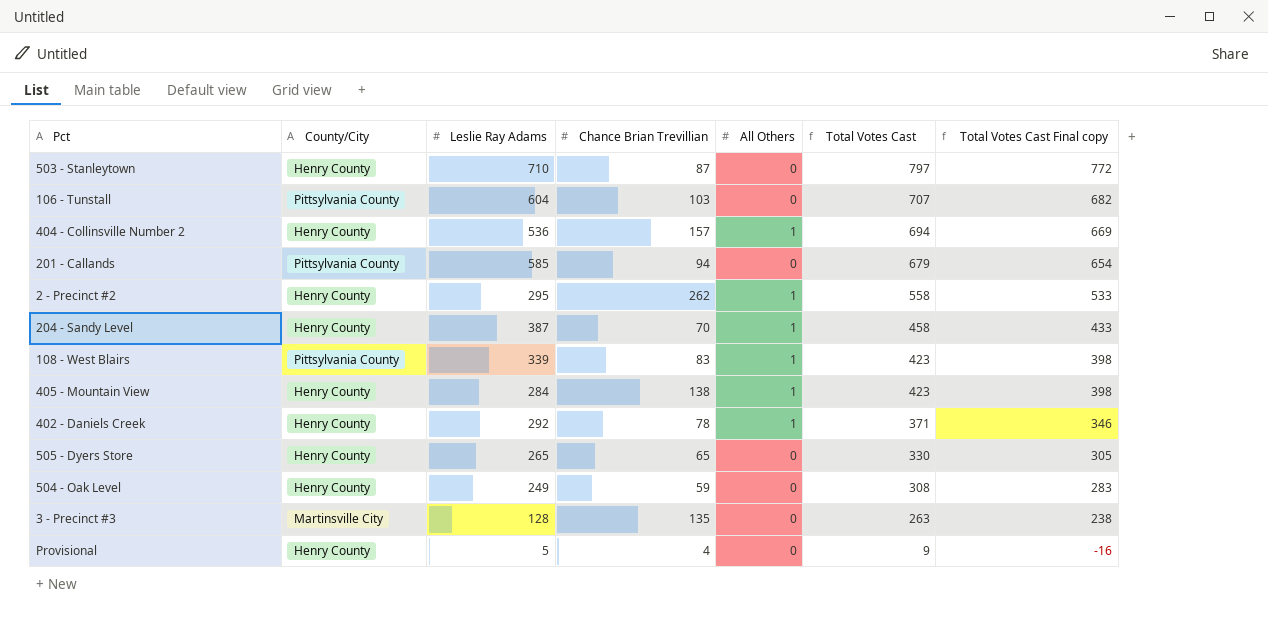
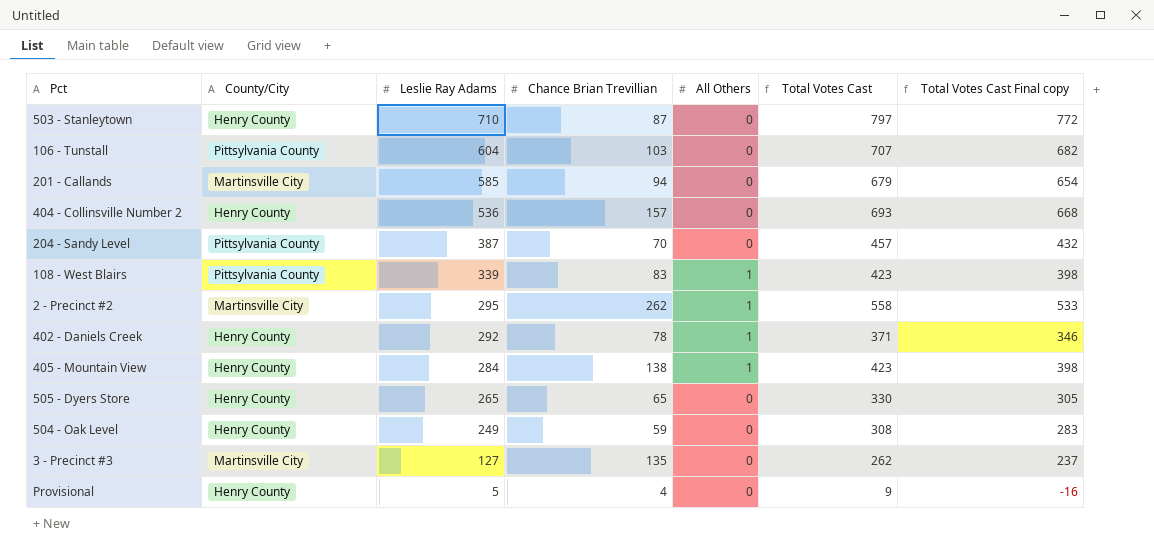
row order: Total Votes Cast descending -> Leslie Ray Adams descending
201 - Callands | County/City: Pittsylvania County -> Martinsville City
404 - Collinsville Number 2 | All Others: 1 -> 0
404 - Collinsville Number 2 | Total Votes Cast: 694 -> 693
404 - Collinsville Number 2 | Total Votes Cast Final copy: 669 -> 668
204 - Sandy Level | County/City: Henry County -> Pittsylvania County
204 - Sandy Level | All Others: 1 -> 0
204 - Sandy Level | Total Votes Cast: 458 -> 457
204 - Sandy Level | Total Votes Cast Final copy: 433 -> 432
2 - Precinct #2 | County/City: Henry County -> Martinsville City
3 - Precinct #3 | Leslie Ray Adams: 128 -> 127
3 - Precinct #3 | Total Votes Cast: 263 -> 262
3 - Precinct #3 | Total Votes Cast Final copy: 238 -> 237

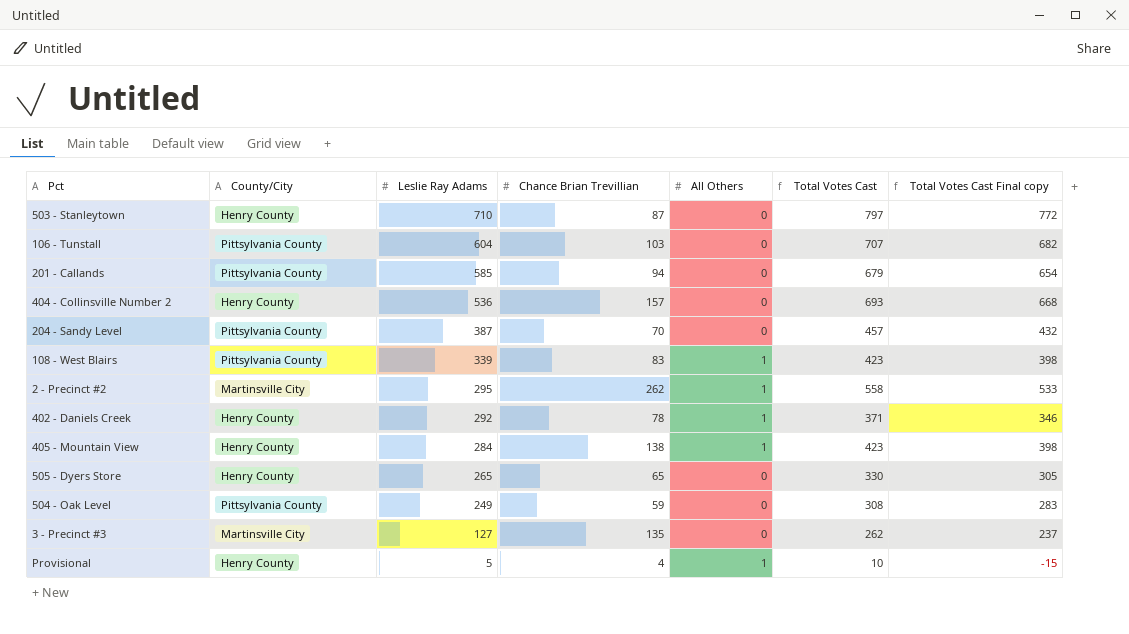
201 - Callands | County/City: Martinsville City -> Pittsylvania County
504 - Oak Level | County/City: Henry County -> Pittsylvania County
Provisional | All Others: 0 -> 1
Provisional | Total Votes Cast: 9 -> 10
Provisional | Total Votes Cast Final copy: -16 -> -15

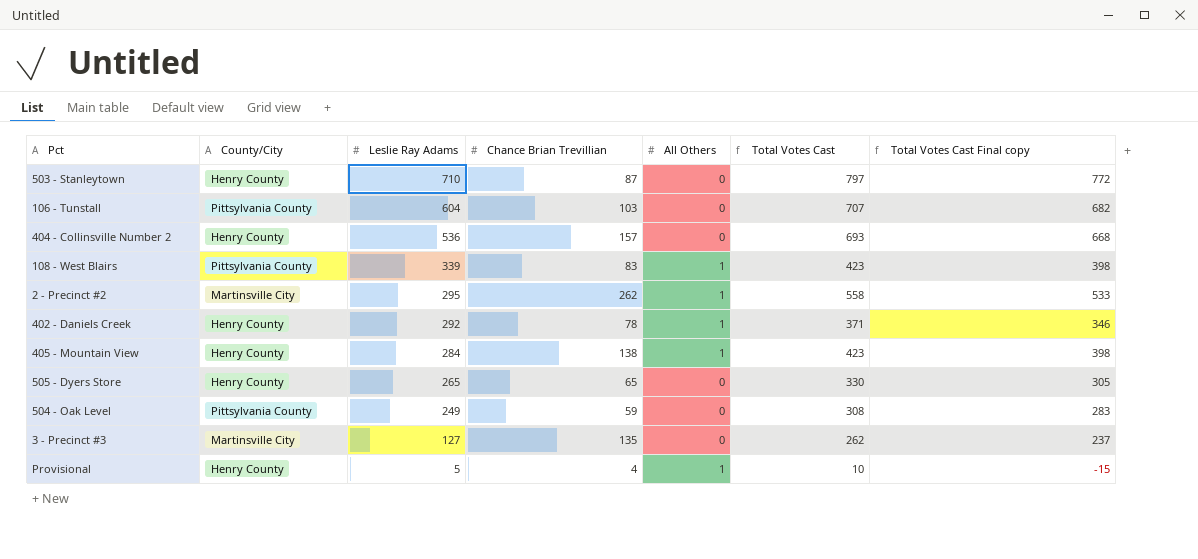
row 201 - Callands: Pittsylvania County | 585 | 94 | 0 | 679 | 654 -> none
row 204 - Sandy Level: Pittsylvania County | 387 | 70 | 0 | 457 | 432 -> none

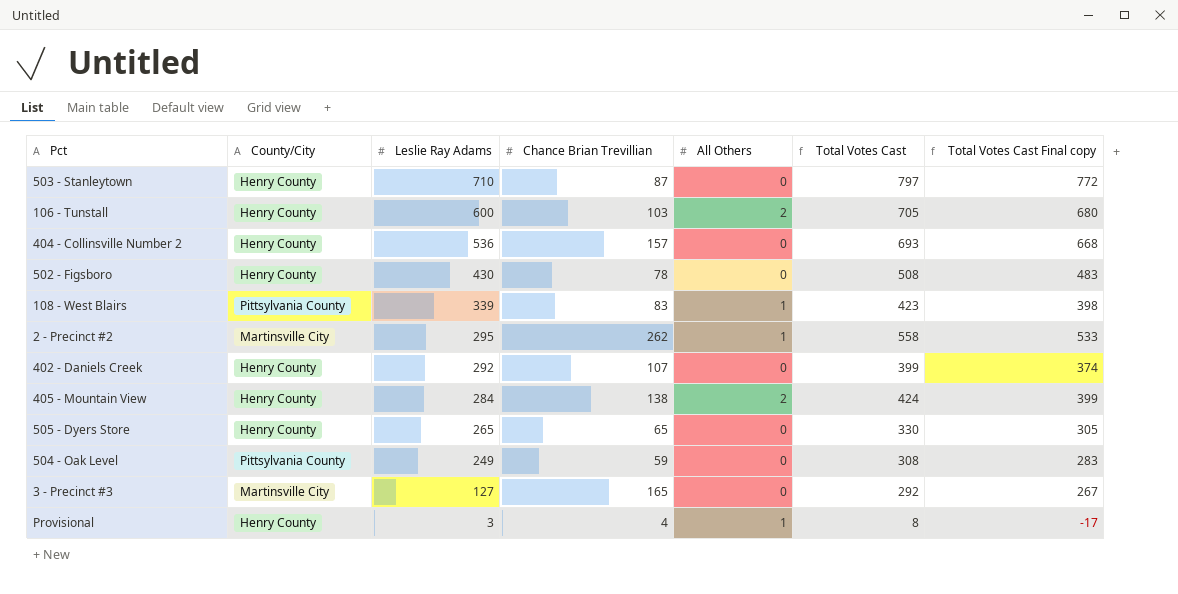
106 - Tunstall | County/City: Pittsylvania County -> Henry County
106 - Tunstall | Leslie Ray Adams: 604 -> 600
106 - Tunstall | All Others: 0 -> 2
106 - Tunstall | Total Votes Cast: 707 -> 705
106 - Tunstall | Total Votes Cast Final copy: 682 -> 680
row 502 - Figsboro: none -> Henry County | 430 | 78 | 0 | 508 | 483
402 - Daniels Creek | Chance Brian Trevillian: 78 -> 107
402 - Daniels Creek | All Others: 1 -> 0
402 - Daniels Creek | Total Votes Cast: 371 -> 399
402 - Daniels Creek | Total Votes Cast Final copy: 346 -> 374
405 - Mountain View | All Others: 1 -> 2
405 - Mountain View | Total Votes Cast: 423 -> 424
405 - Mountain View | Total Votes Cast Final copy: 398 -> 399
3 - Precinct #3 | Chance Brian Trevillian: 135 -> 165
3 - Precinct #3 | Total Votes Cast: 262 -> 292
3 - Precinct #3 | Total Votes Cast Final copy: 237 -> 267
Provisional | Leslie Ray Adams: 5 -> 3
Provisional | Total Votes Cast: 10 -> 8
Provisional | Total Votes Cast Final copy: -15 -> -17

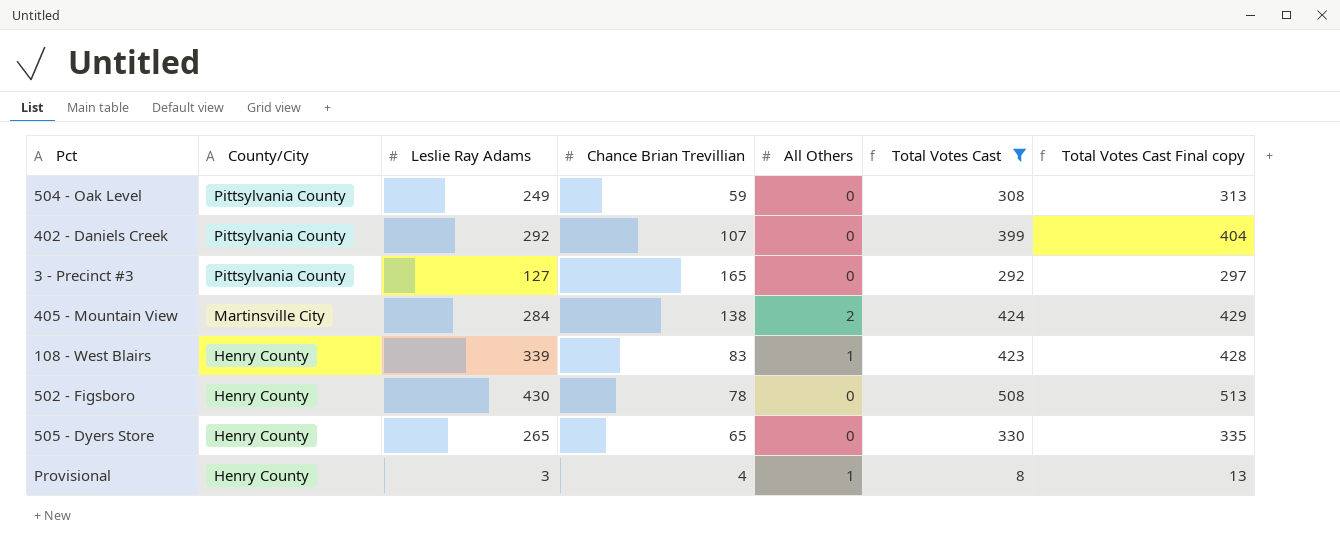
filter: none -> Total Votes Cast <= 508
row order: Leslie Ray Adams descending -> County/City descending
column Total Votes Cast Final copy | formula: [Total Votes Cast] - 25 -> [Total Votes Cast] + 5
402 - Daniels Creek | County/City: Henry County -> Pittsylvania County
3 - Precinct #3 | County/City: Martinsville City -> Pittsylvania County
405 - Mountain View | County/City: Henry County -> Martinsville City
108 - West Blairs | County/City: Pittsylvania County -> Henry County

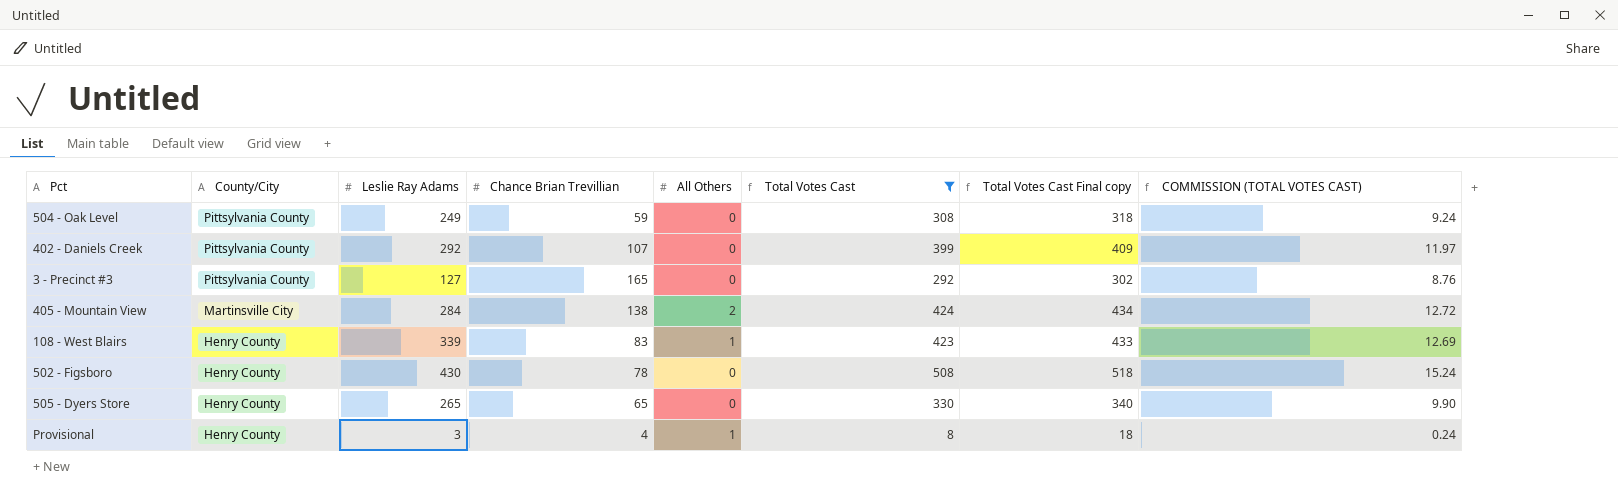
column Total Votes Cast Final copy | formula: [Total Votes Cast] + 5 -> [Total Votes Cast] + 10
column COMMISSION (TOTAL VOTES CAST) | formula: none -> [Total Votes Cast] * 0.03

